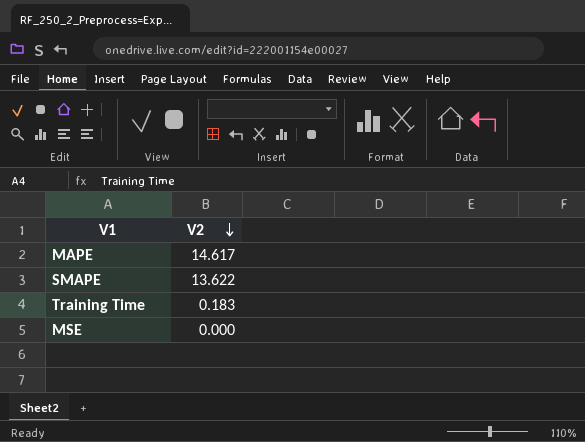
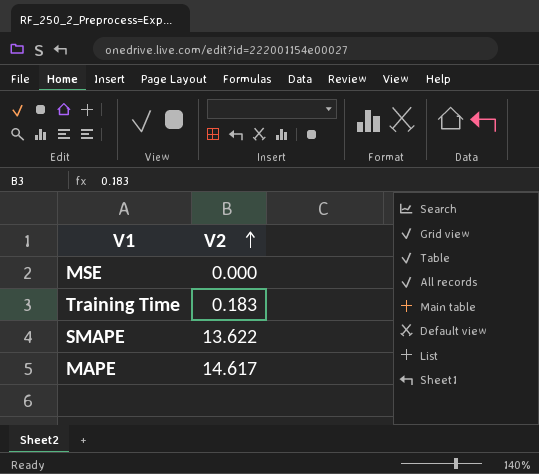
row order: V2 descending -> V2 ascending

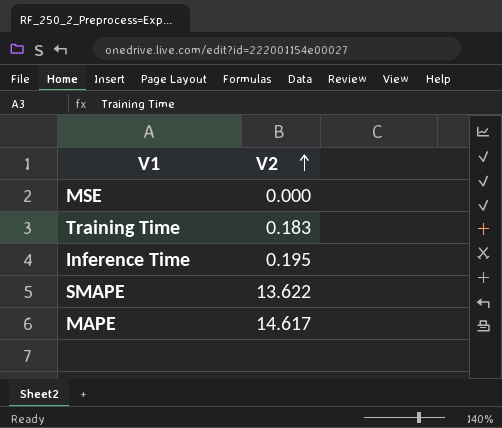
row Inference Time: none -> 0.195

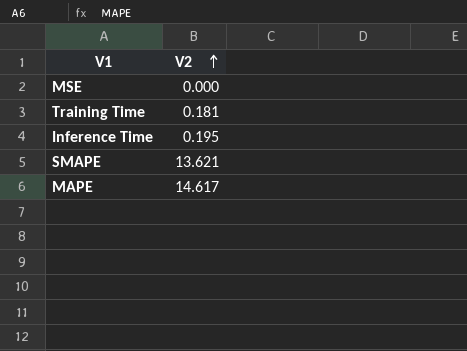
Training Time | V2: 0.183 -> 0.181
SMAPE | V2: 13.622 -> 13.621

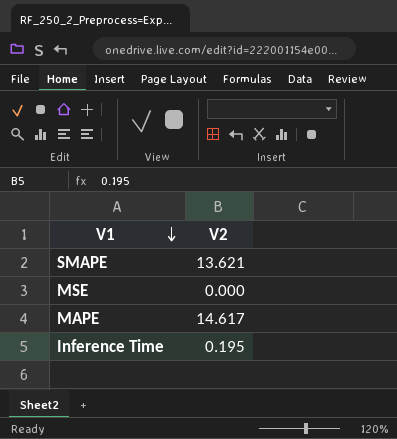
row order: V2 ascending -> V1 descending
row Training Time: 0.181 -> none

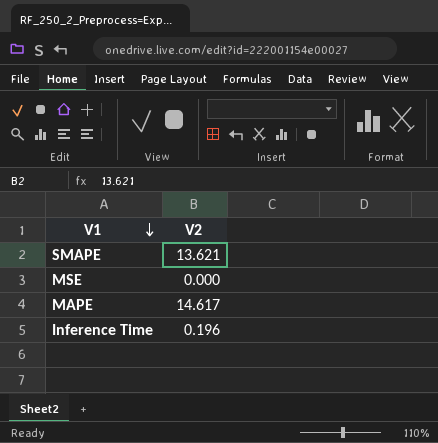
Inference Time | V2: 0.195 -> 0.196

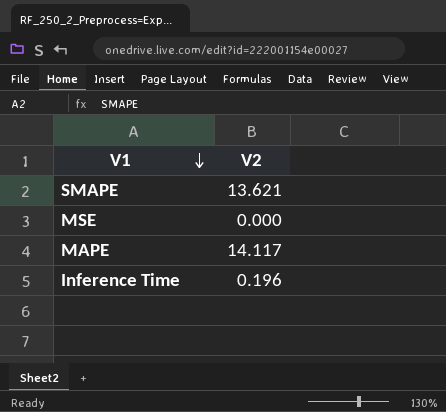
MAPE | V2: 14.617 -> 14.117

